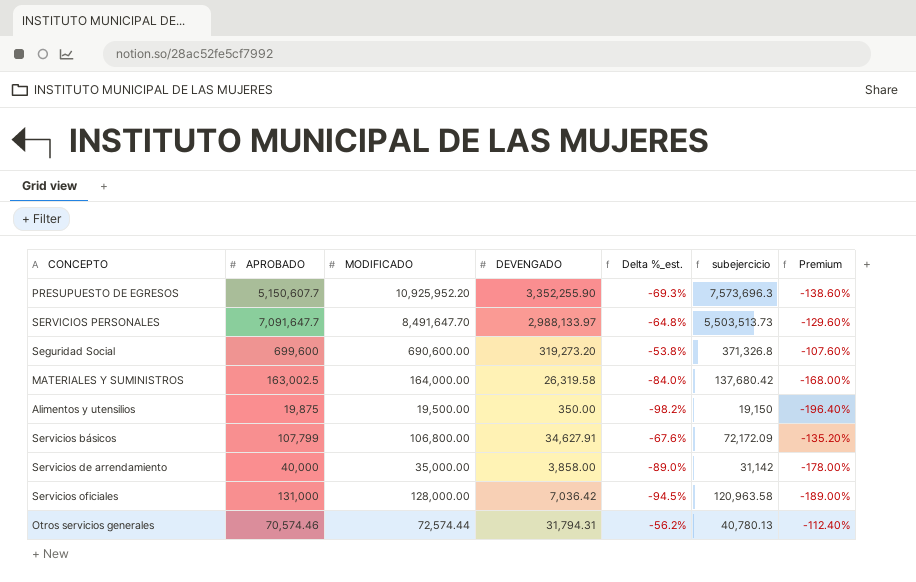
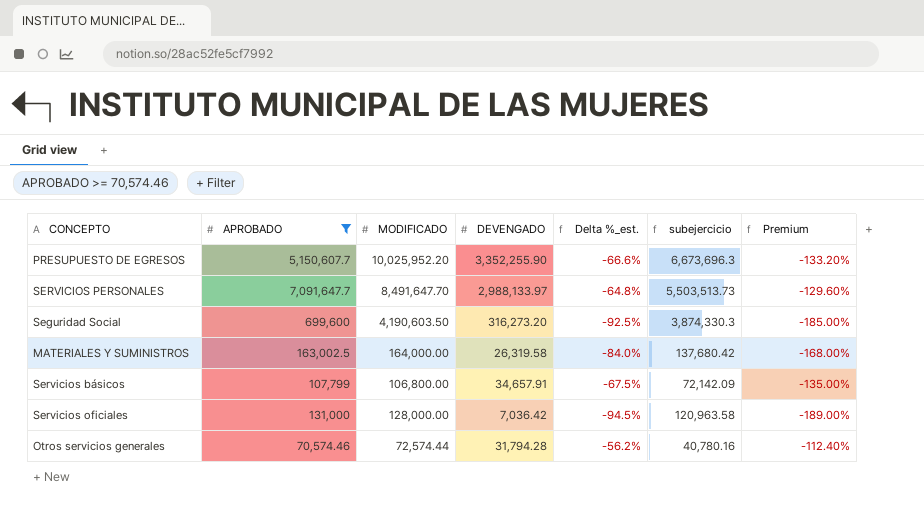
filter: none -> APROBADO >= 70,574.46
PRESUPUESTO DE EGRESOS | MODIFICADO: 10,925,952.20 -> 10,025,952.20
PRESUPUESTO DE EGRESOS | Delta %_est.: -69.3% -> -66.6%
PRESUPUESTO DE EGRESOS | subejercicio: 7,573,696.3 -> 6,673,696.3
PRESUPUESTO DE EGRESOS | Premium: -138.60% -> -133.20%
Seguridad Social | MODIFICADO: 690,600.00 -> 4,190,603.50
Seguridad Social | DEVENGADO: 319,273.20 -> 316,273.20
Seguridad Social | Delta %_est.: -53.8% -> -92.5%
Seguridad Social | subejercicio: 371,326.8 -> 3,874,330.3
Seguridad Social | Premium: -107.60% -> -185.00%
Servicios básicos | DEVENGADO: 34,627.91 -> 34,657.91
Servicios básicos | Delta %_est.: -67.6% -> -67.5%
Servicios básicos | subejercicio: 72,172.09 -> 72,142.09
Servicios básicos | Premium: -135.20% -> -135.00%
Otros servicios generales | DEVENGADO: 31,794.31 -> 31,794.28
Otros servicios generales | subejercicio: 40,780.13 -> 40,780.16

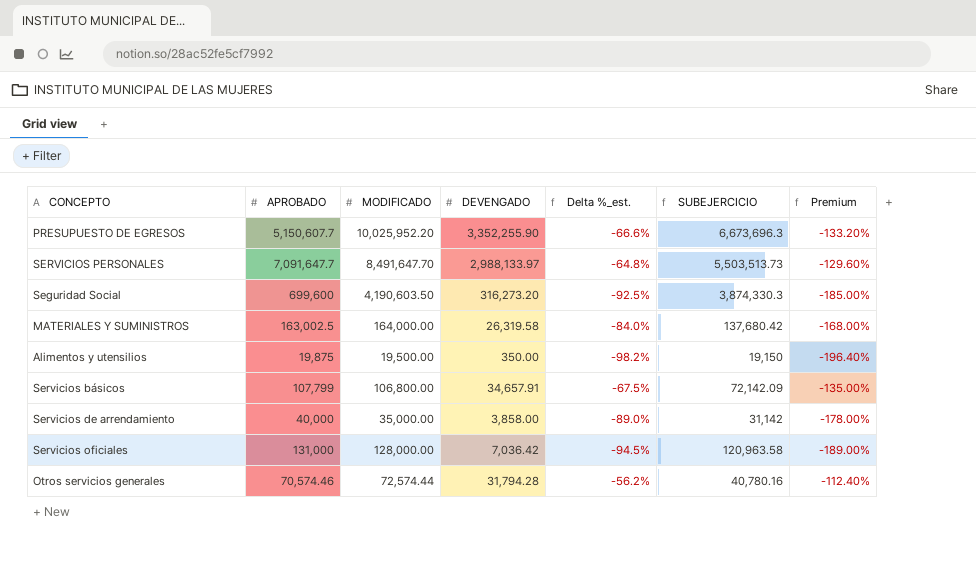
filter: APROBADO >= 70,574.46 -> none
column name: subejercicio -> SUBEJERCICIO

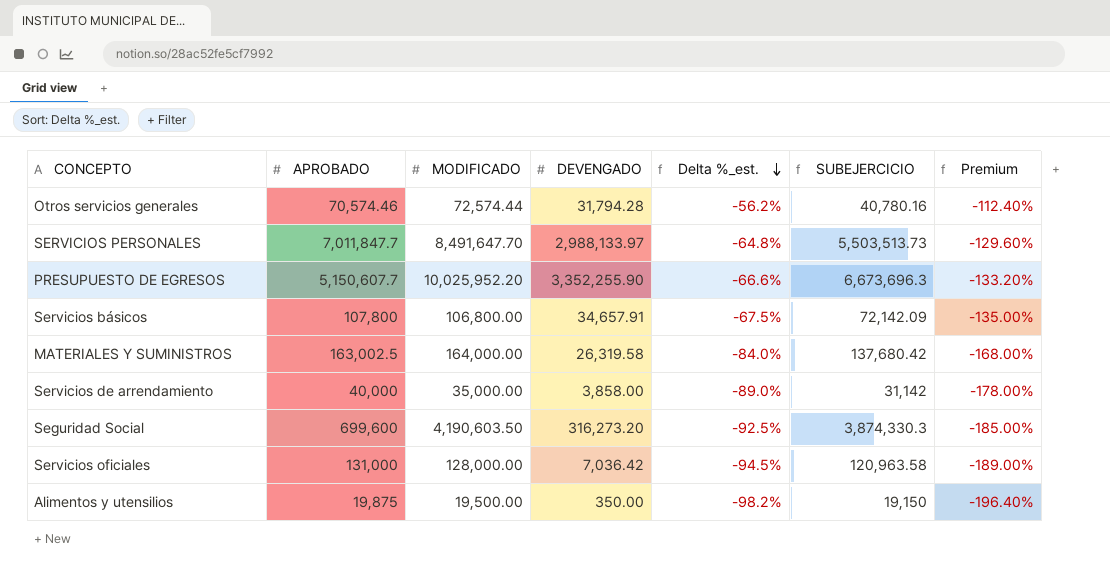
row order: none -> Delta %_est. descending
SERVICIOS PERSONALES | APROBADO: 7,091,647.7 -> 7,011,847.7
Servicios básicos | APROBADO: 107,799 -> 107,800

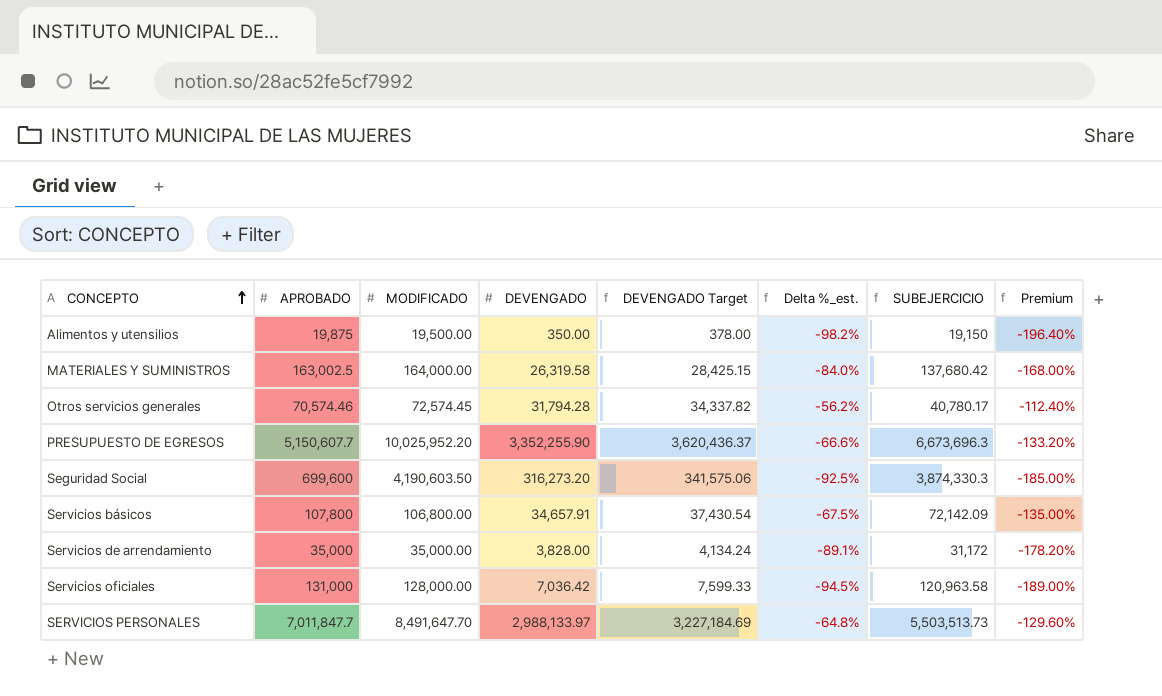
row order: Delta %_est. descending -> CONCEPTO ascending
column DEVENGADO Target | formula: none -> [DEVENGADO] * 1.08
Otros servicios generales | MODIFICADO: 72,574.44 -> 72,574.45
Otros servicios generales | SUBEJERCICIO: 40,780.16 -> 40,780.17
Servicios de arrendamiento | APROBADO: 40,000 -> 35,000
Servicios de arrendamiento | DEVENGADO: 3,858.00 -> 3,828.00
Servicios de arrendamiento | Delta %_est.: -89.0% -> -89.1%
Servicios de arrendamiento | SUBEJERCICIO: 31,142 -> 31,172
Servicios de arrendamiento | Premium: -178.00% -> -178.20%

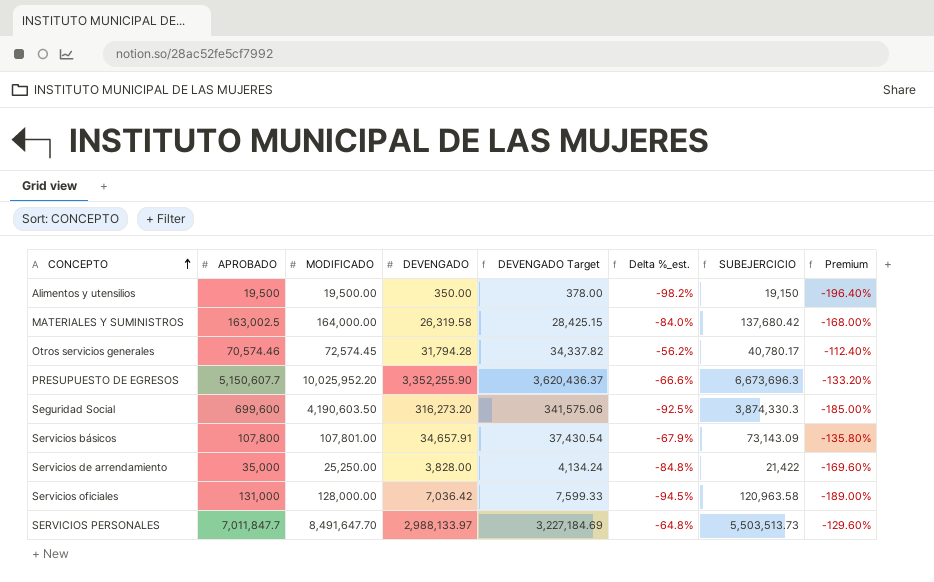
Alimentos y utensilios | APROBADO: 19,875 -> 19,500
Servicios básicos | MODIFICADO: 106,800.00 -> 107,801.00
Servicios básicos | Delta %_est.: -67.5% -> -67.9%
Servicios básicos | SUBEJERCICIO: 72,142.09 -> 73,143.09
Servicios básicos | Premium: -135.00% -> -135.80%
Servicios de arrendamiento | MODIFICADO: 35,000.00 -> 25,250.00
Servicios de arrendamiento | Delta %_est.: -89.1% -> -84.8%
Servicios de arrendamiento | SUBEJERCICIO: 31,172 -> 21,422
Servicios de arrendamiento | Premium: -178.20% -> -169.60%

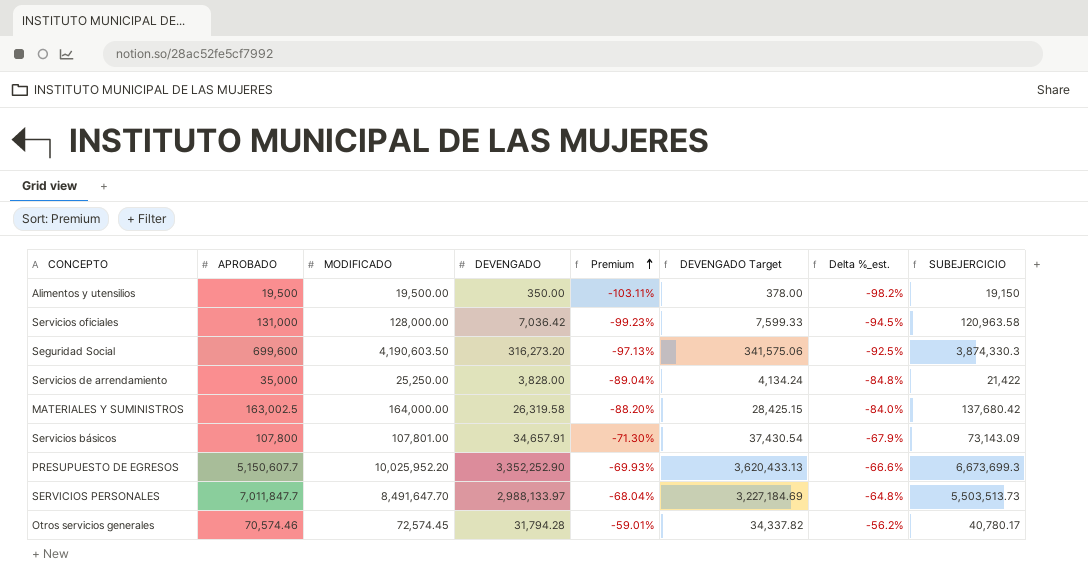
row order: CONCEPTO ascending -> Premium ascending
column Premium | formula: [Delta %_est.] * 2 -> [Delta %_est.] * 1.05
column Premium | position: 8 -> 5
PRESUPUESTO DE EGRESOS | DEVENGADO: 3,352,255.90 -> 3,352,252.90
PRESUPUESTO DE EGRESOS | DEVENGADO Target: 3,620,436.37 -> 3,620,433.13
PRESUPUESTO DE EGRESOS | SUBEJERCICIO: 6,673,696.3 -> 6,673,699.3

